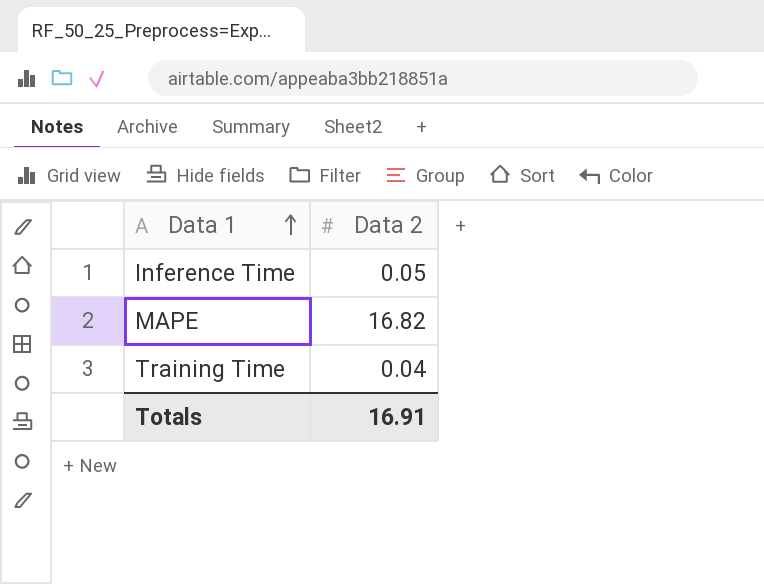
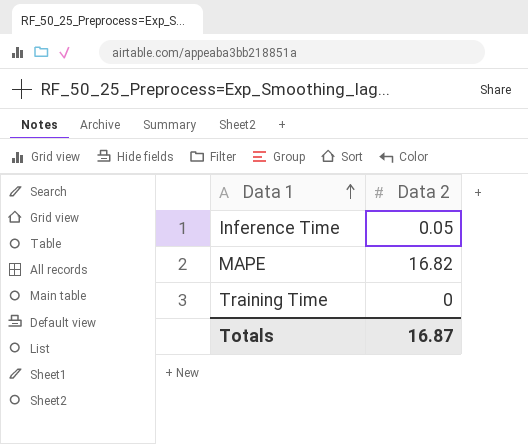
Training Time | Data 2: 0.04 -> 0
Totals | Data 2: 16.91 -> 16.87

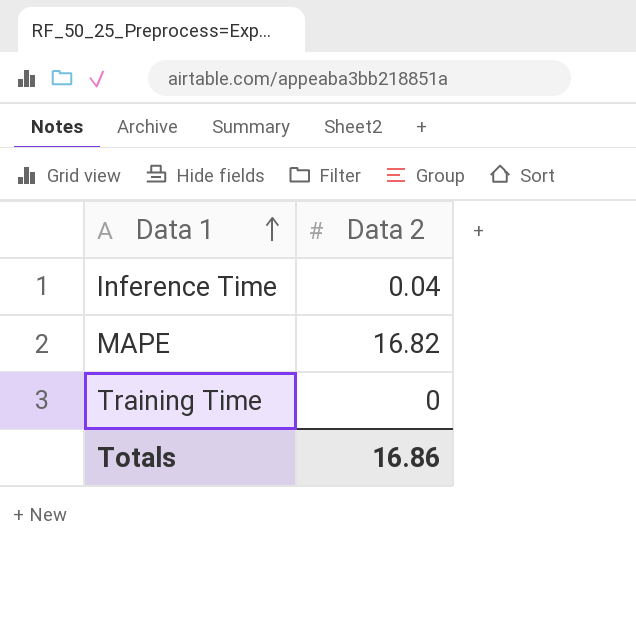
Inference Time | Data 2: 0.05 -> 0.04
Totals | Data 2: 16.87 -> 16.86

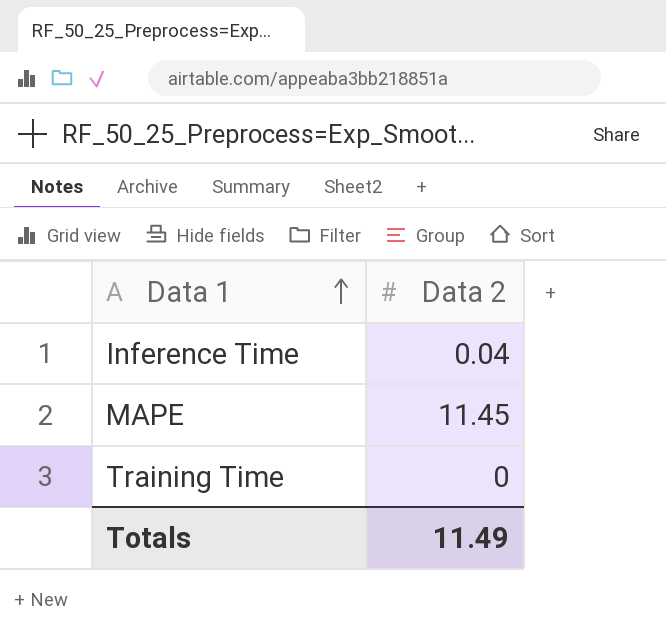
MAPE | Data 2: 16.82 -> 11.45
Totals | Data 2: 16.86 -> 11.49

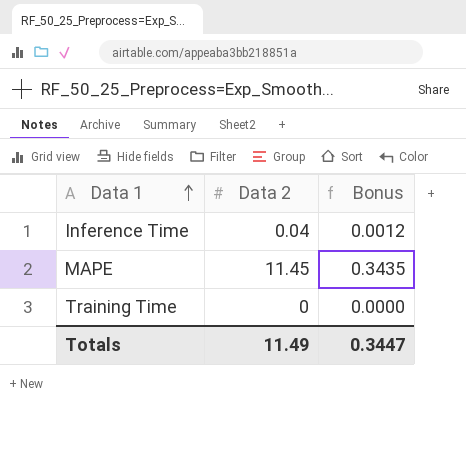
column Bonus | formula: none -> [Data 2] * 0.03

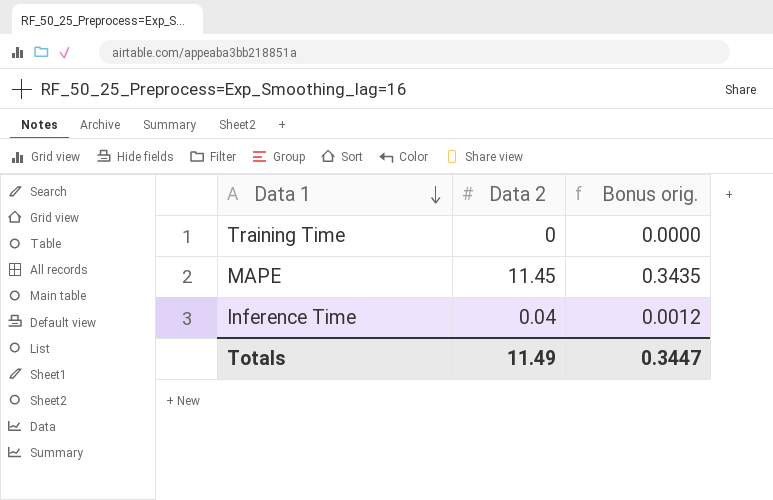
row order: Data 1 ascending -> Data 1 descending
column name: Bonus -> Bonus orig.

